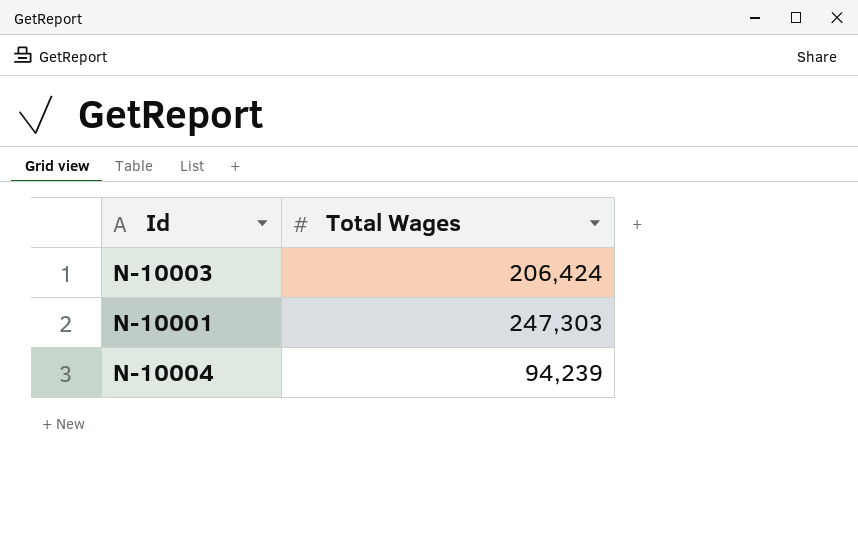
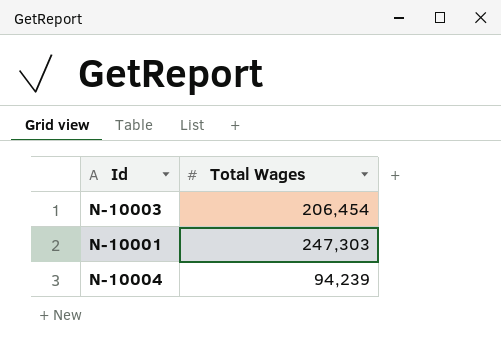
N-10003 | Total Wages: 206,424 -> 206,454

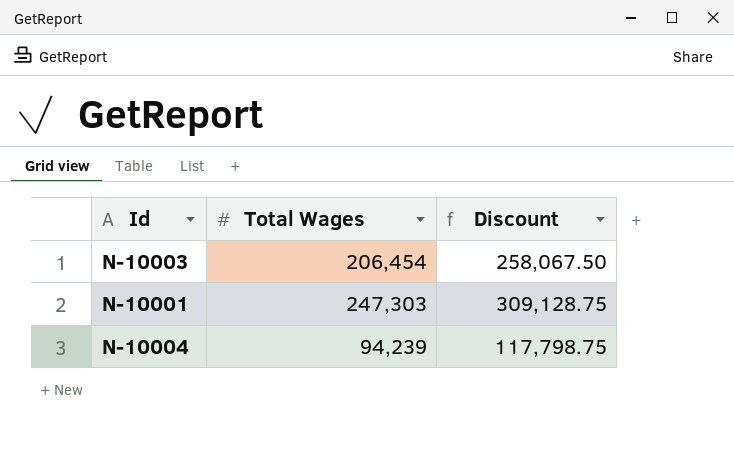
column Discount | formula: none -> [Total Wages] * 1.25

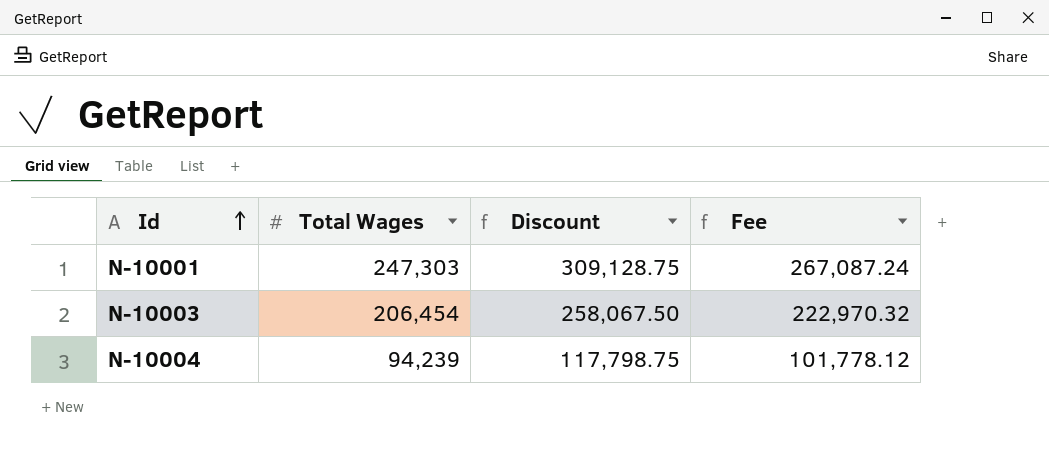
row order: none -> Id ascending
column Fee | formula: none -> [Total Wages] * 1.08

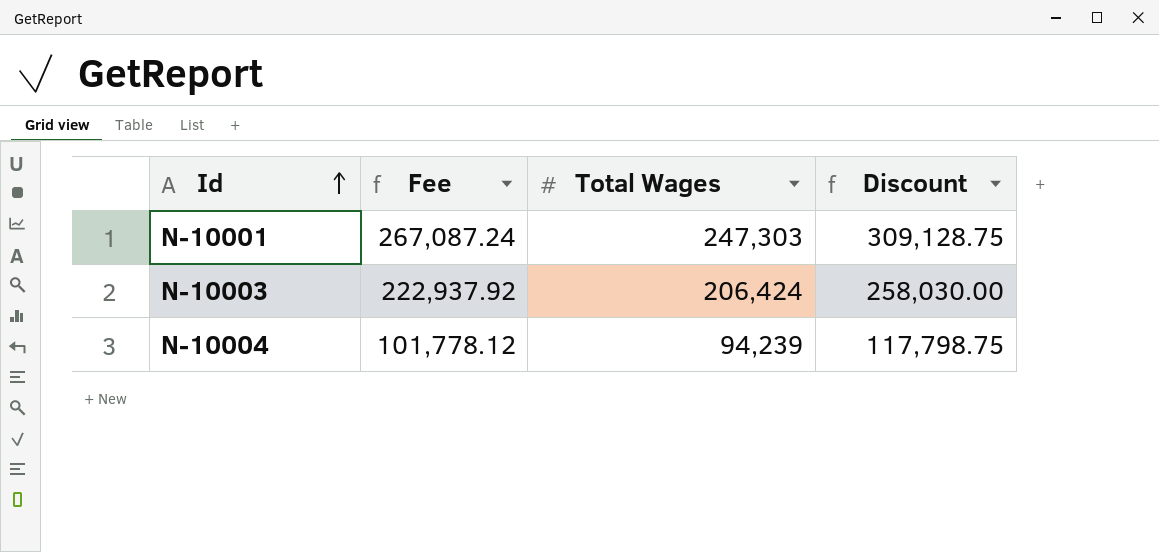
column Fee | position: 4 -> 2
N-10003 | Fee: 222,970.32 -> 222,937.92
N-10003 | Total Wages: 206,454 -> 206,424
N-10003 | Discount: 258,067.50 -> 258,030.00

